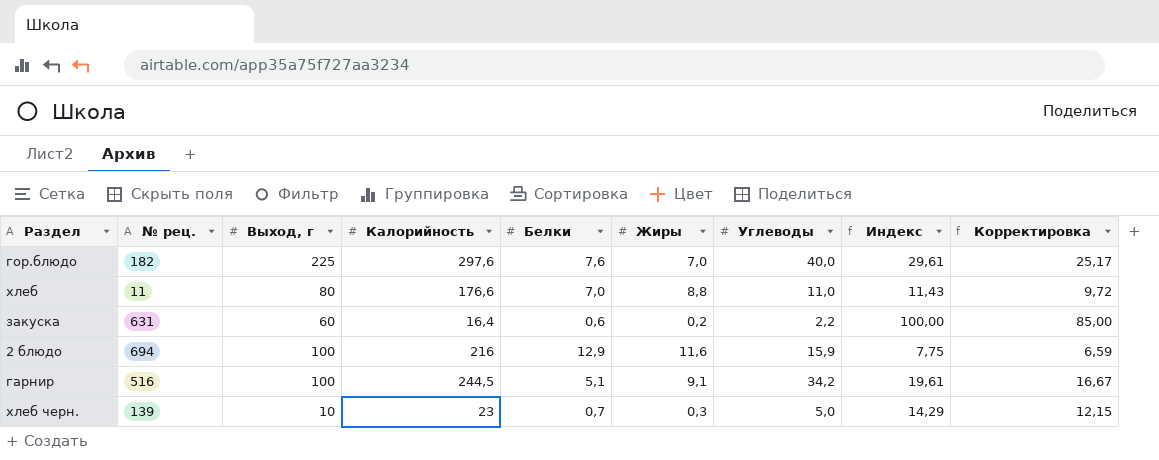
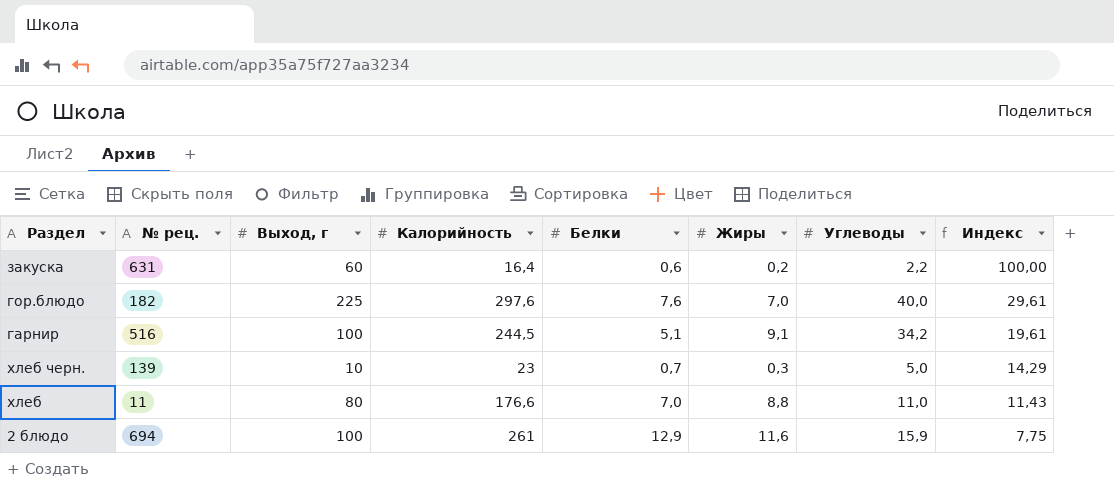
row order: none -> Индекс descending
column Корректировка | formula: [Индекс] * 0,85 -> none
2 блюдо | Калорийность: 216 -> 261

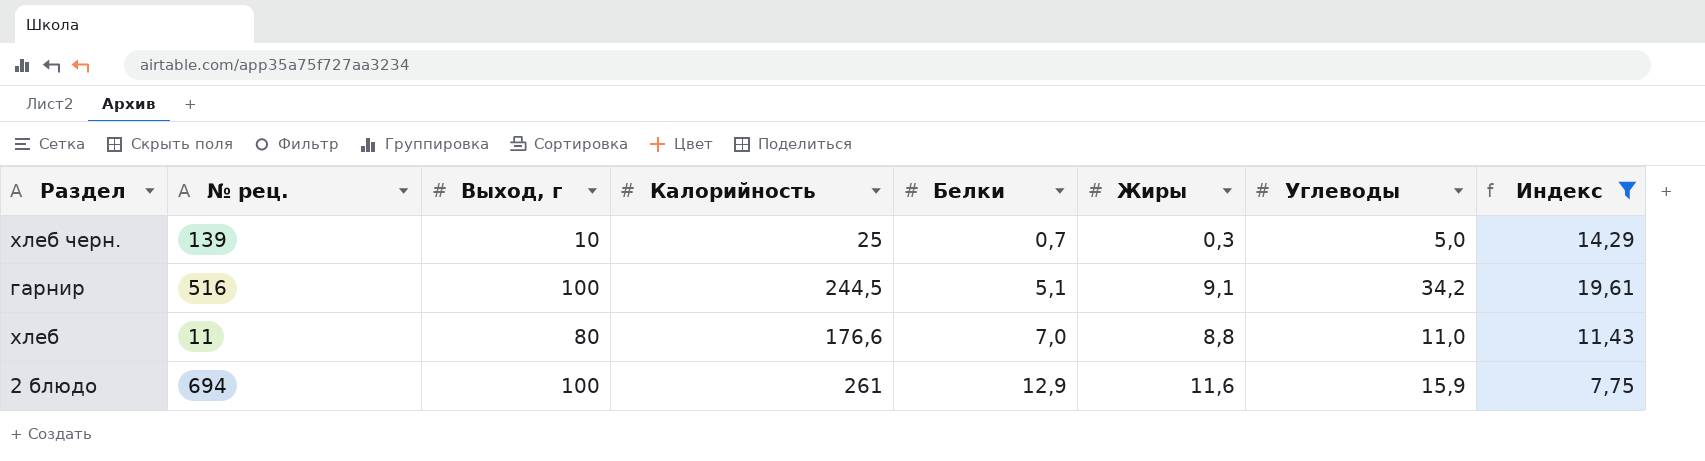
filter: none -> Индекс <= 19,61
row order: Индекс descending -> Белки ascending
хлеб черн. | Калорийность: 23 -> 25

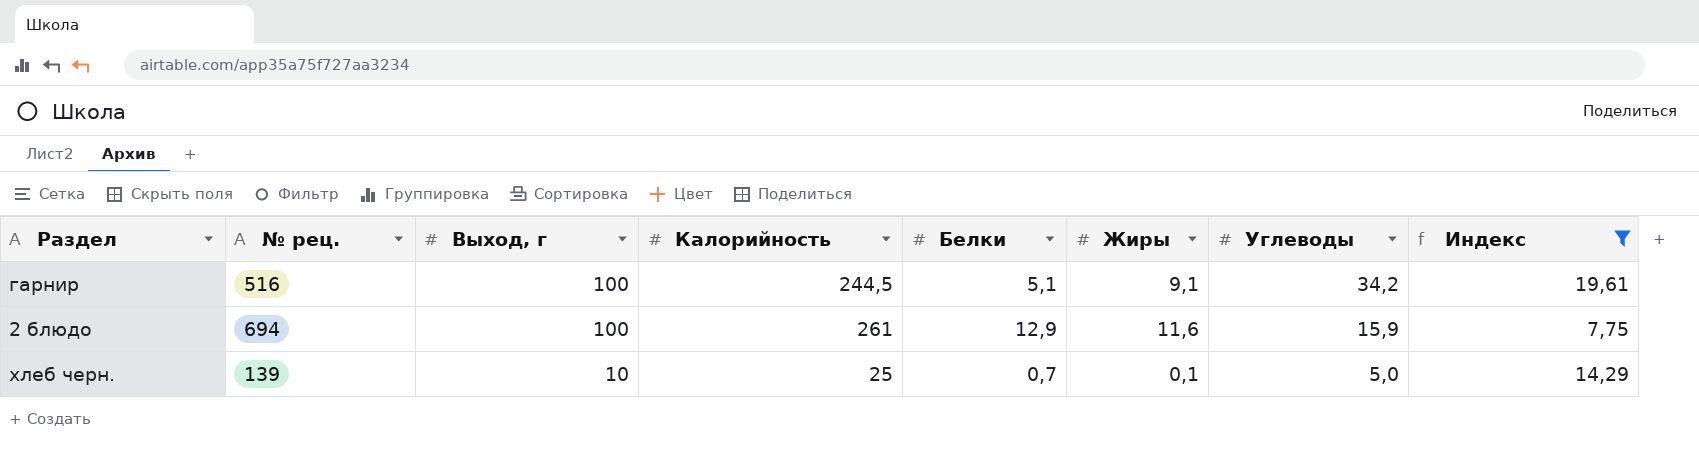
row order: Белки ascending -> Выход, г descending
row хлеб: 11 | 80 | 176,6 | 7,0 | 8,8 | 11,0 | 11,43 -> none
хлеб черн. | Жиры: 0,3 -> 0,1

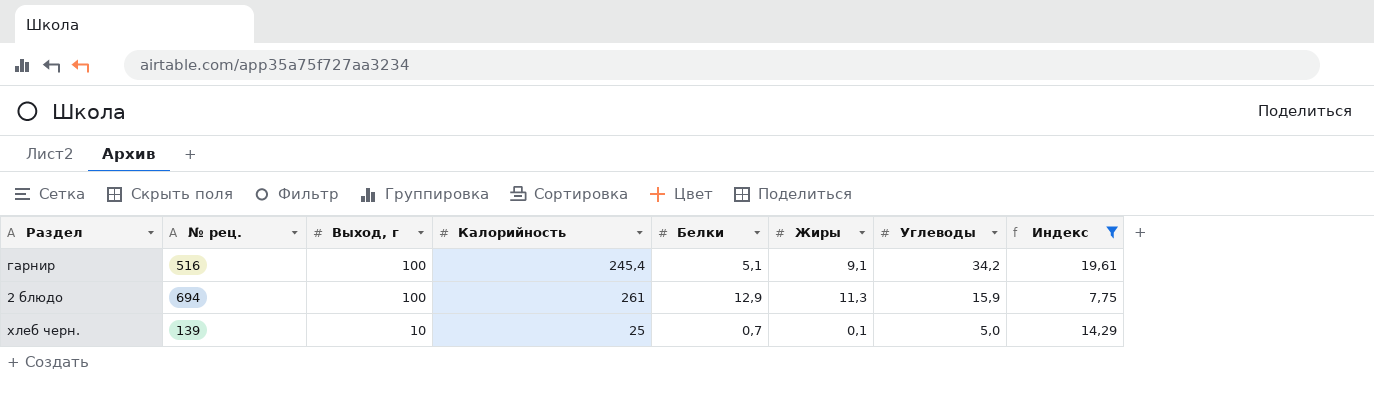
гарнир | Калорийность: 244,5 -> 245,4
2 блюдо | Жиры: 11,6 -> 11,3

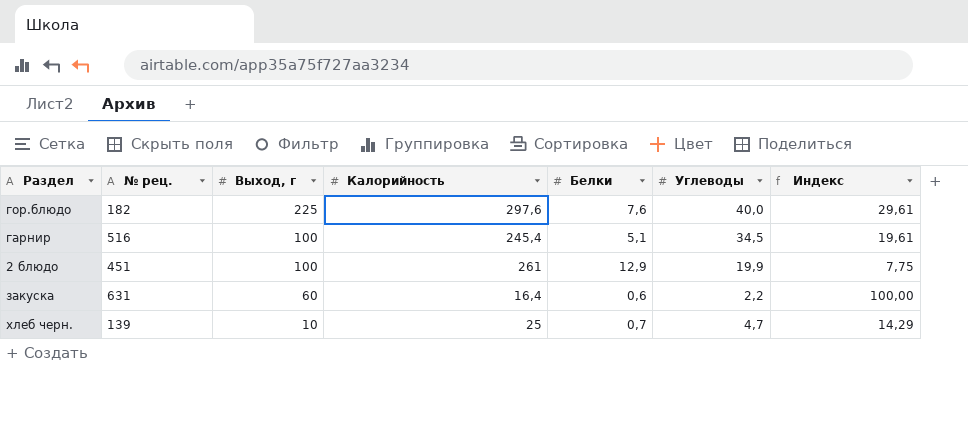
filter: Индекс <= 19,61 -> none
column Жиры | position: 6 -> none
гарнир | Углеводы: 34,2 -> 34,5
2 блюдо | № рец.: 694 -> 451
2 блюдо | Углеводы: 15,9 -> 19,9
хлеб черн. | Углеводы: 5,0 -> 4,7

